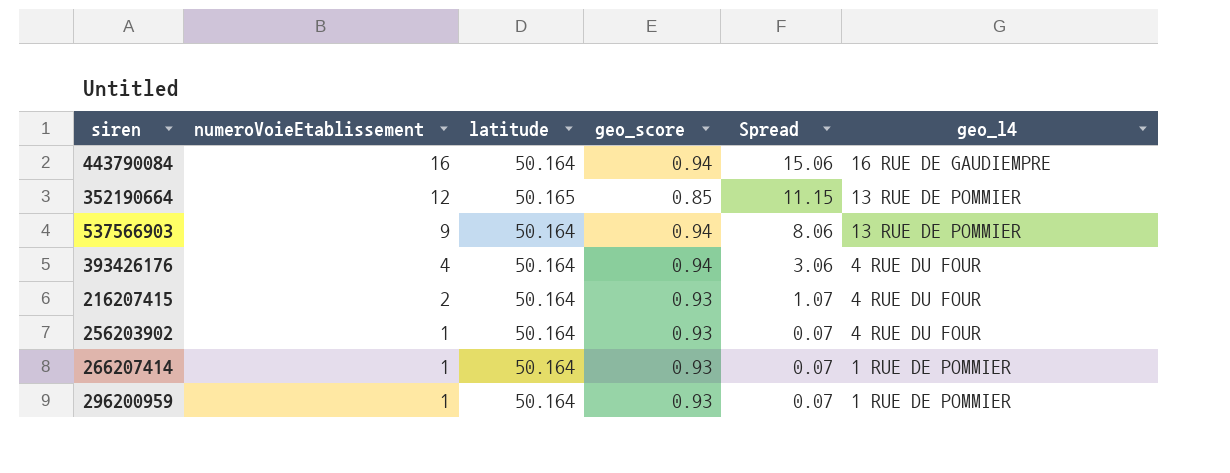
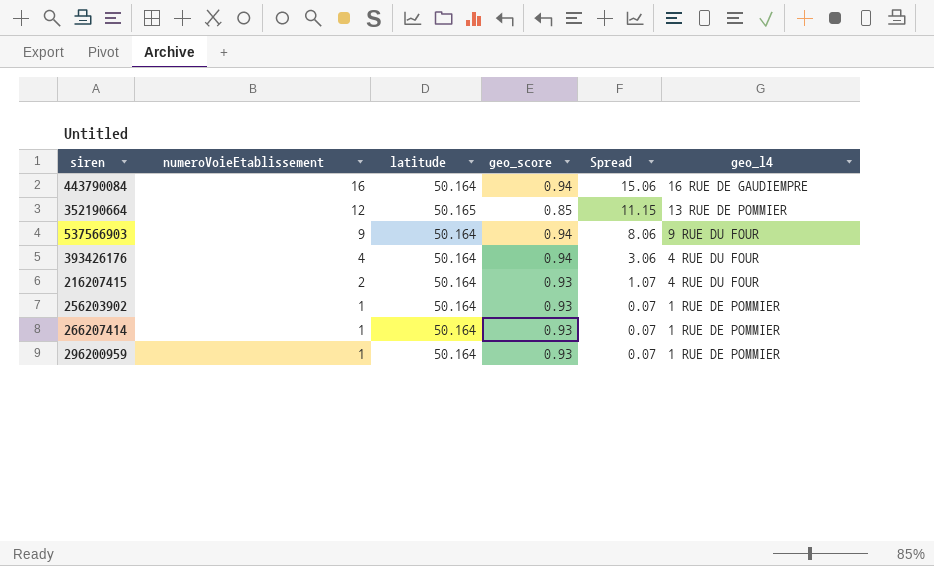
537566903 | geo_l4: 13 RUE DE POMMIER -> 9 RUE DU FOUR
256203902 | geo_l4: 4 RUE DU FOUR -> 1 RUE DE POMMIER

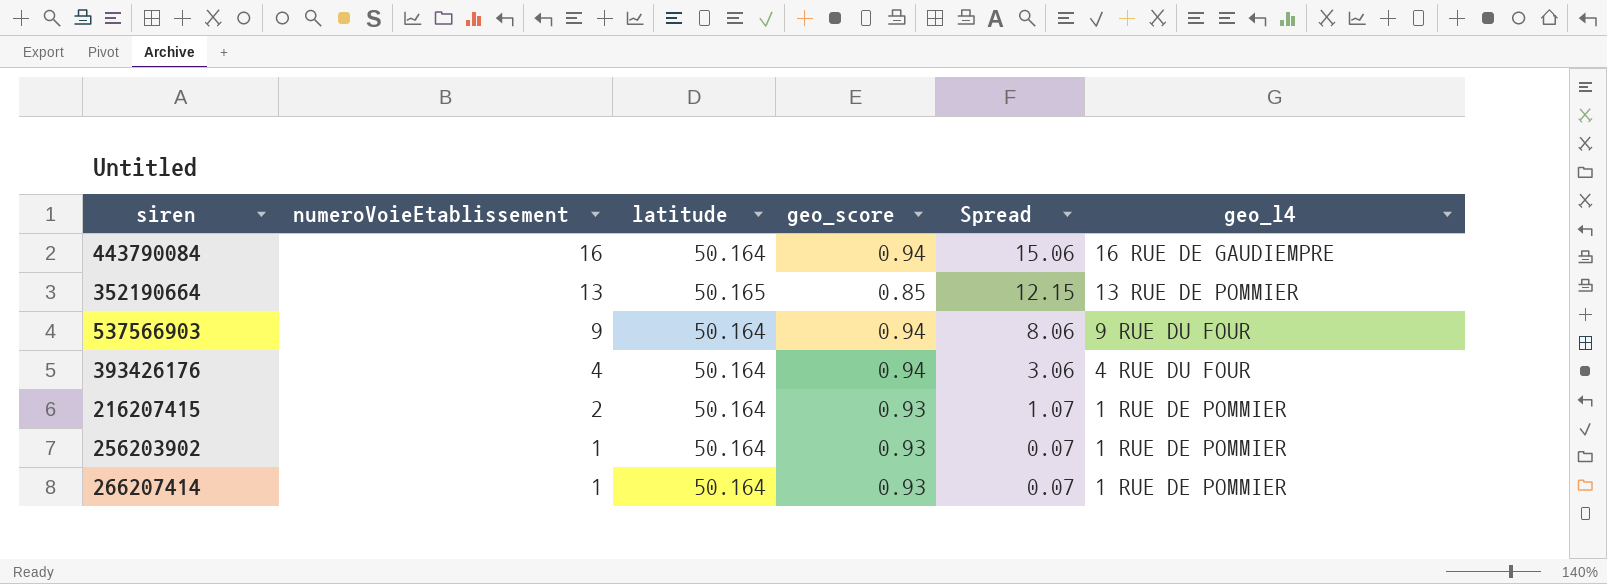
row 296200959: 1 | 50.164 | 0.93 | 0.07 | 1 RUE DE POMMIER -> none
352190664 | numeroVoieEtablissement: 12 -> 13
352190664 | Spread: 11.15 -> 12.15
216207415 | geo_l4: 4 RUE DU FOUR -> 1 RUE DE POMMIER

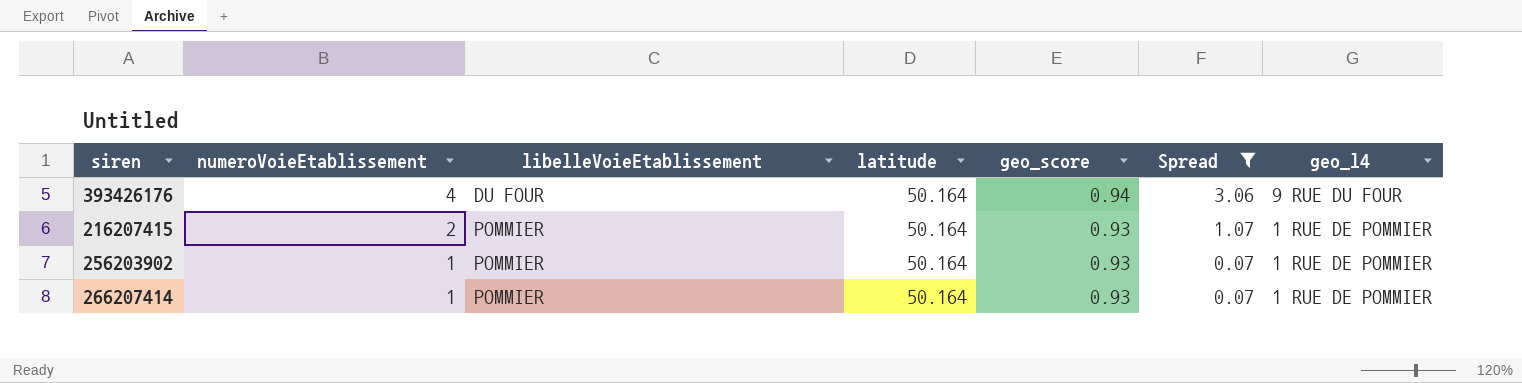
filter: none -> Spread <= 3.06
column libelleVoieEtablissement | position: none -> 3
393426176 | geo_l4: 4 RUE DU FOUR -> 9 RUE DU FOUR

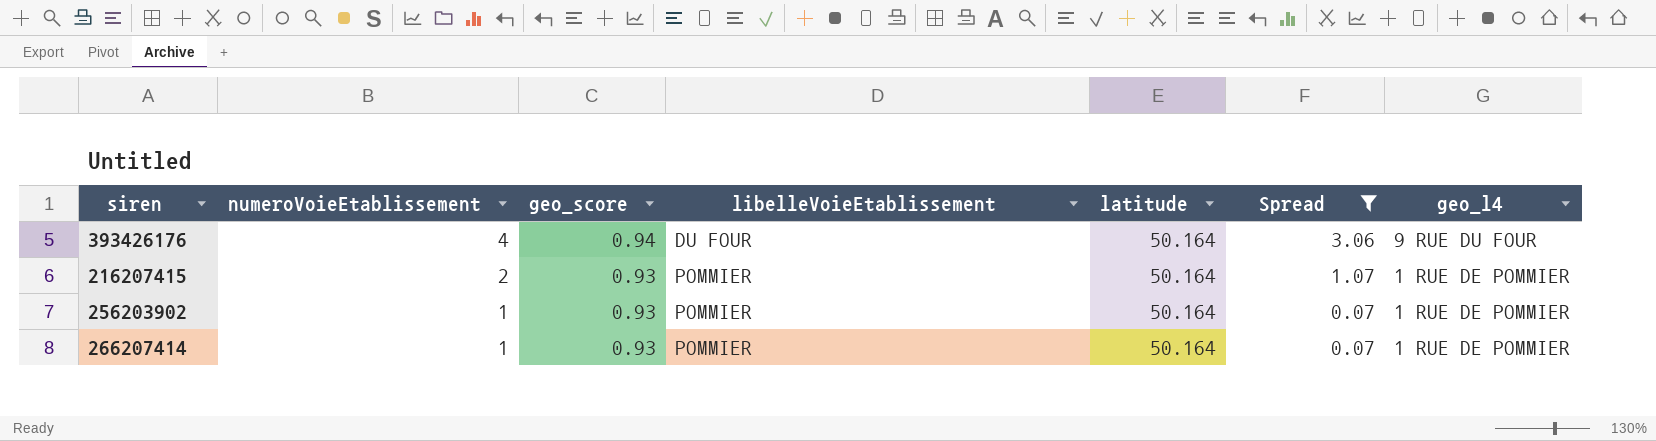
column geo_score | position: 5 -> 3

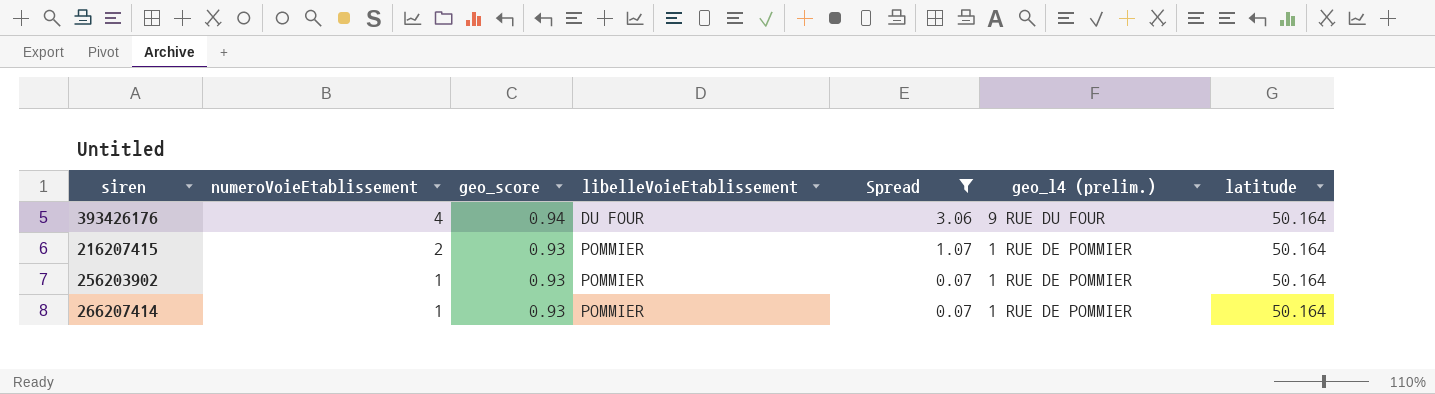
column name: geo_l4 -> geo_l4 (prelim.)
column latitude | position: 5 -> 7

